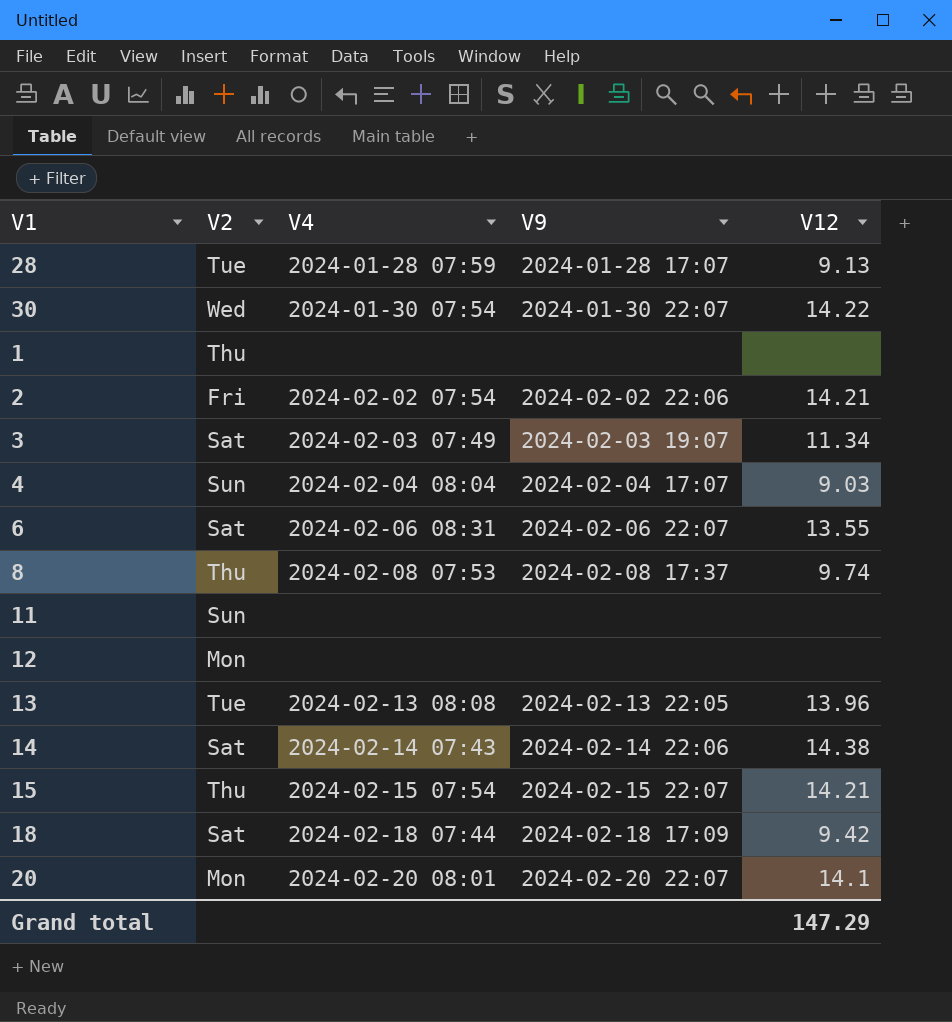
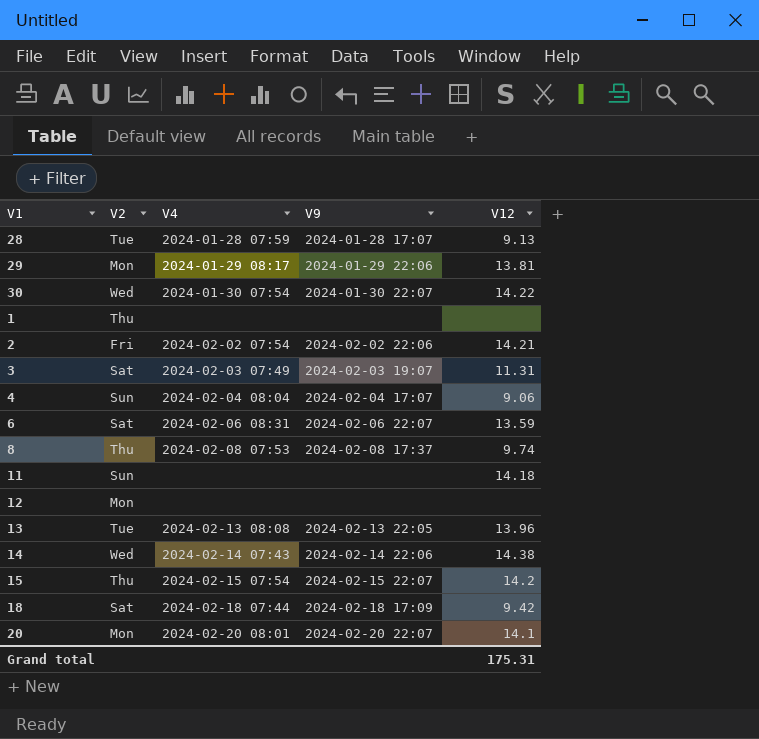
row 29: none -> Mon | 2024-01-29 08:17 | 2024-01-29 22:06 | 13.81
3 | V12: 11.34 -> 11.31
4 | V12: 9.03 -> 9.06
6 | V12: 13.55 -> 13.59
11 | V12: none -> 14.18
14 | V2: Sat -> Wed
15 | V12: 14.21 -> 14.2
Grand total | V12: 147.29 -> 175.31

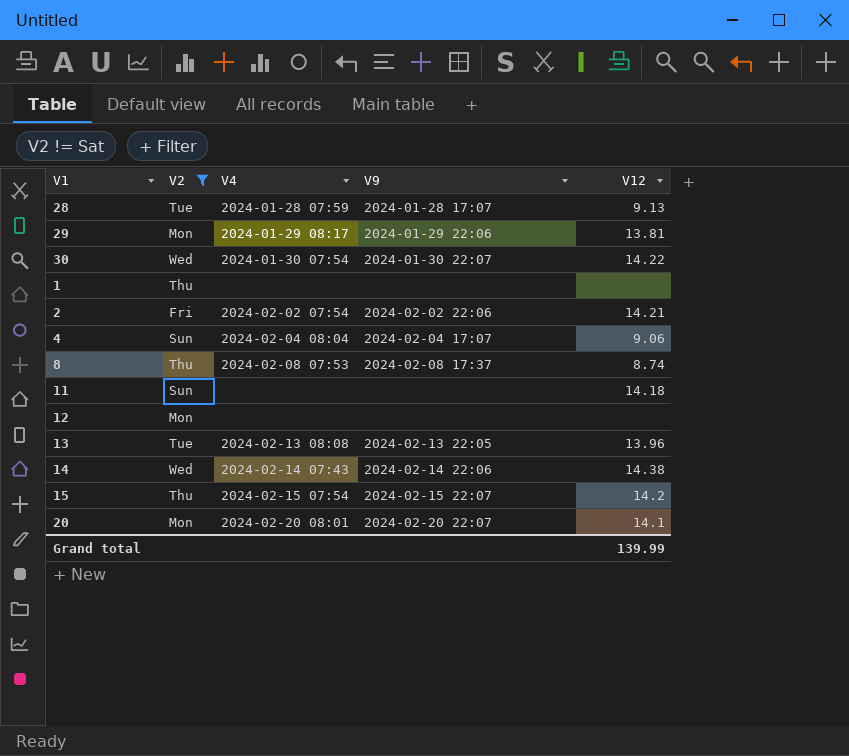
filter: none -> V2 != Sat
8 | V12: 9.74 -> 8.74
Grand total | V12: 175.31 -> 139.99

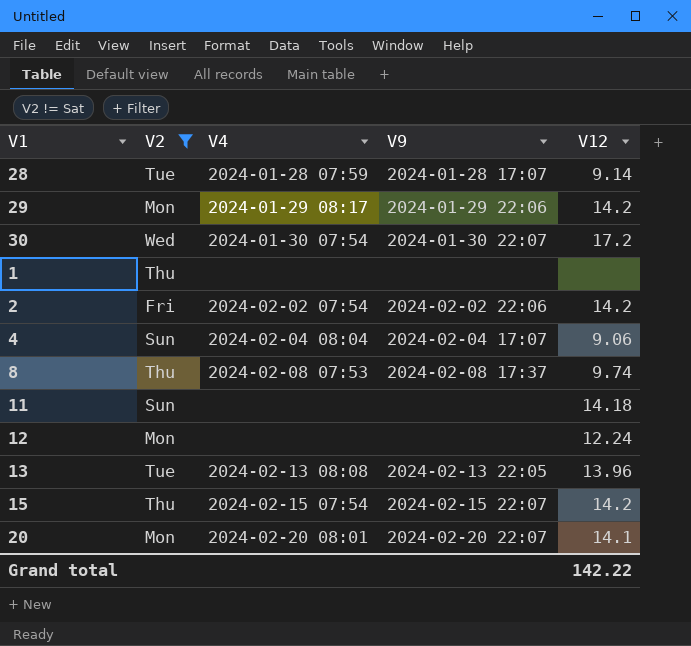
row 14: Wed | 2024-02-14 07:43 | 2024-02-14 22:06 | 14.38 -> none
28 | V12: 9.13 -> 9.14
29 | V12: 13.81 -> 14.2
30 | V12: 14.22 -> 17.2
2 | V12: 14.21 -> 14.2
8 | V12: 8.74 -> 9.74
12 | V12: none -> 12.24
Grand total | V12: 139.99 -> 142.22

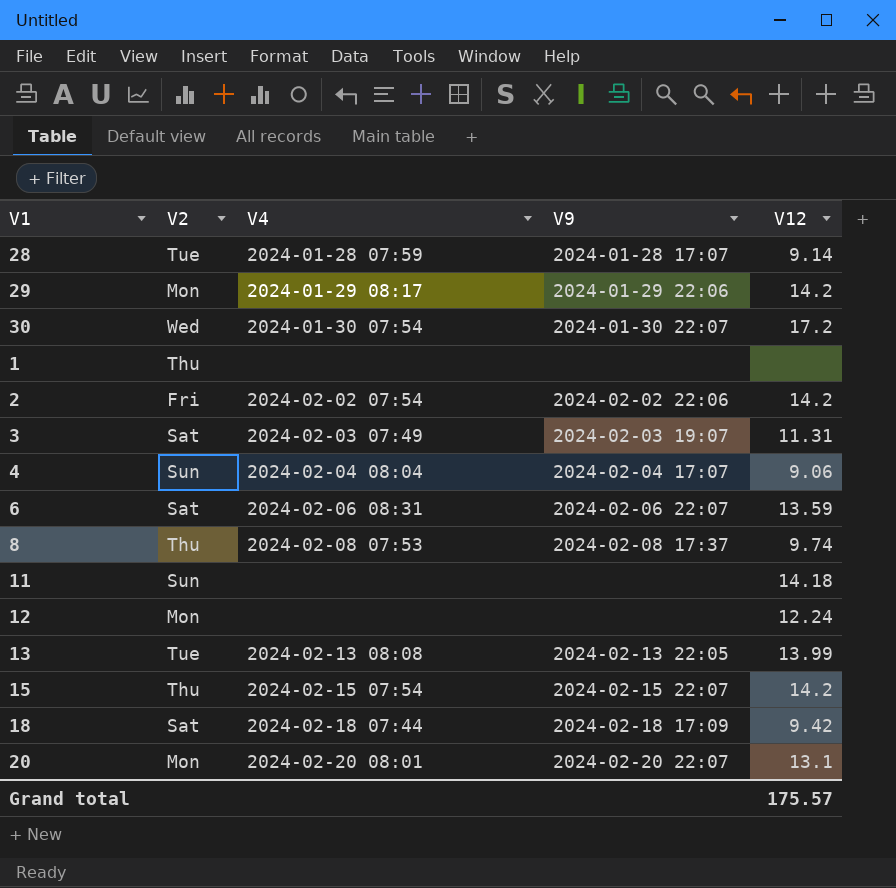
filter: V2 != Sat -> none
13 | V12: 13.96 -> 13.99
20 | V12: 14.1 -> 13.1
Grand total | V12: 142.22 -> 175.57

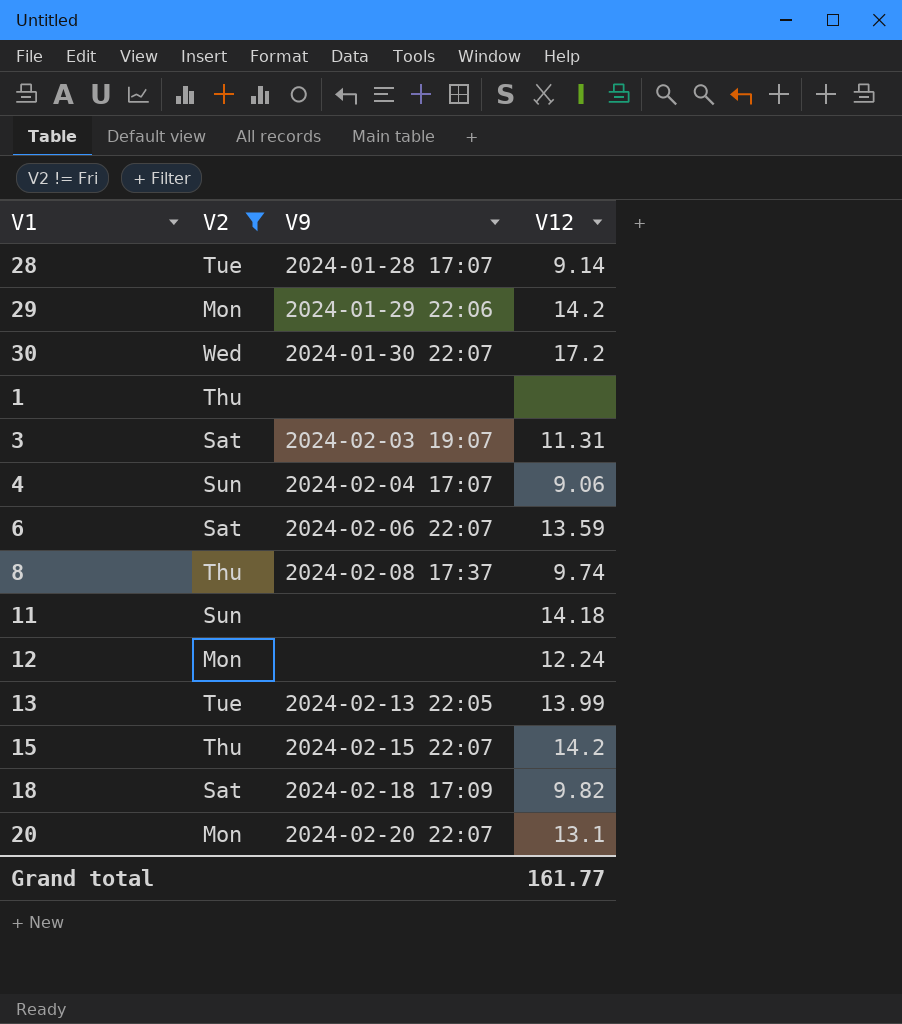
filter: none -> V2 != Fri
column V4 | position: 3 -> none
18 | V12: 9.42 -> 9.82
Grand total | V12: 175.57 -> 161.77

